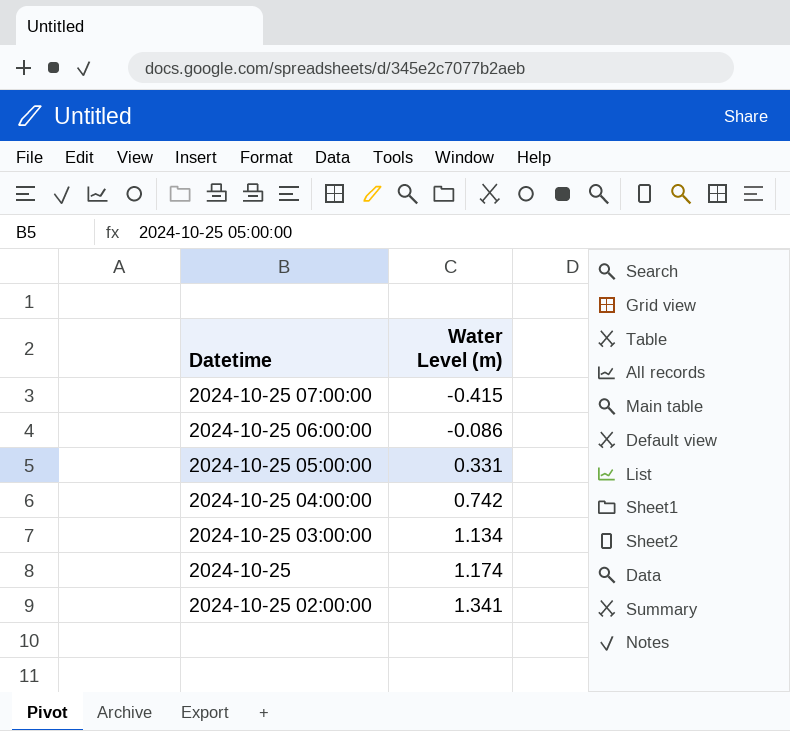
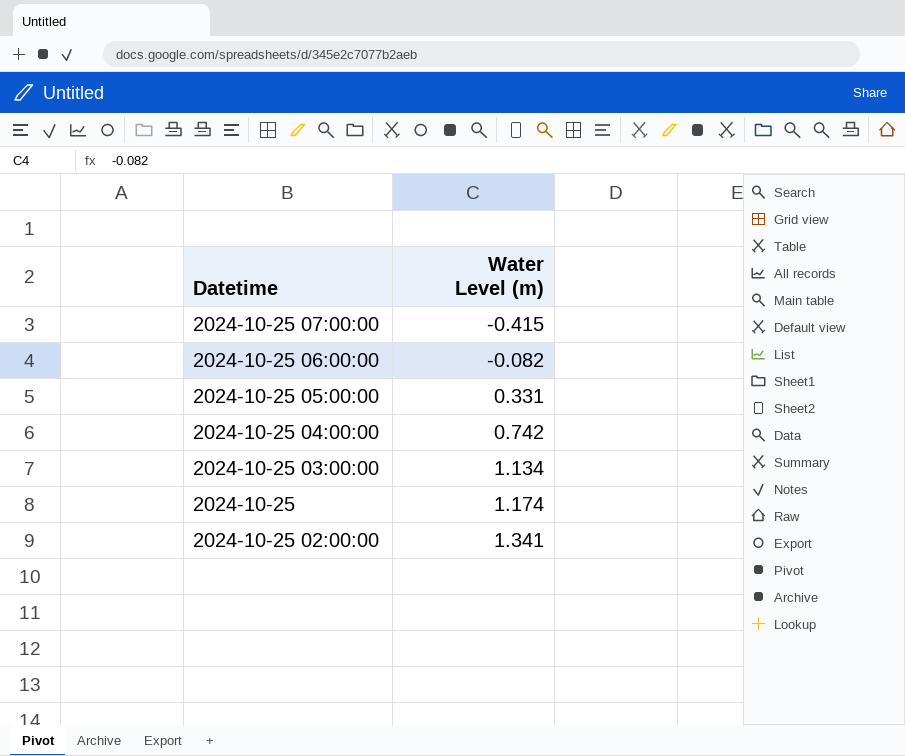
2024-10-25 06:00:00 | Water Level (m): -0.086 -> -0.082

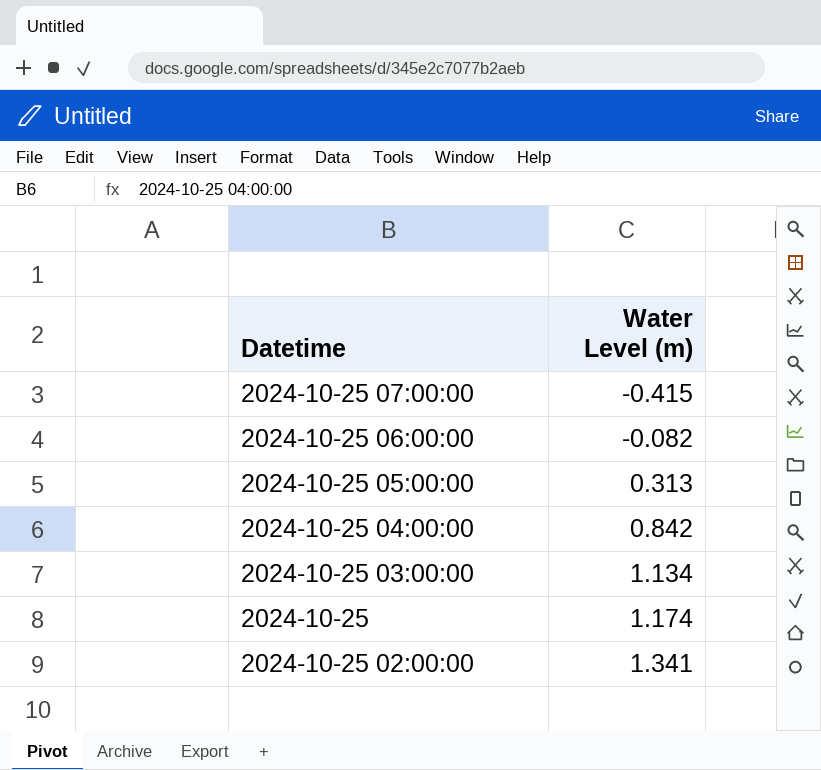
2024-10-25 05:00:00 | Water Level (m): 0.331 -> 0.313
2024-10-25 04:00:00 | Water Level (m): 0.742 -> 0.842

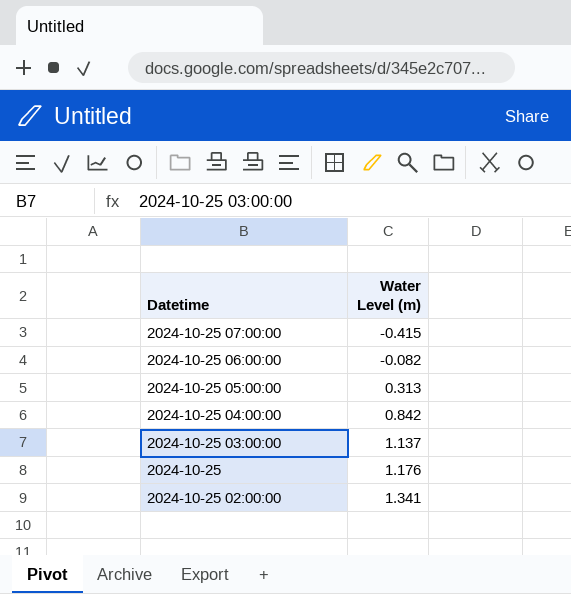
2024-10-25 03:00:00 | Water Level (m): 1.134 -> 1.137
2024-10-25 | Water Level (m): 1.174 -> 1.176

